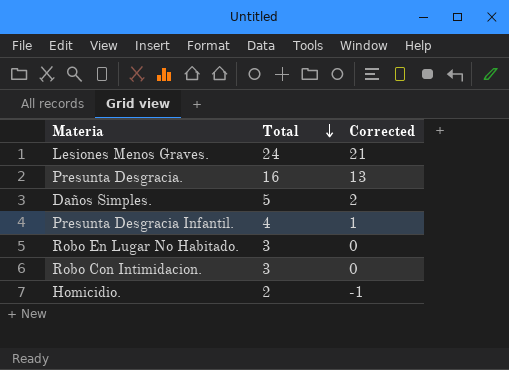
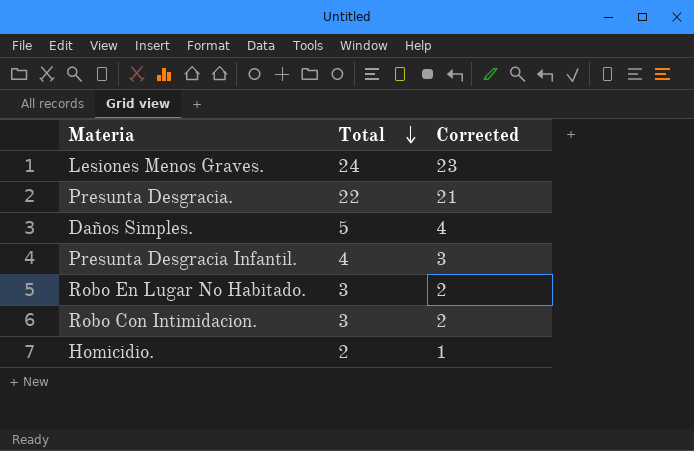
column Corrected | formula: [Total] - 3 -> [Total] - 1
Presunta Desgracia. | Total: 16 -> 22

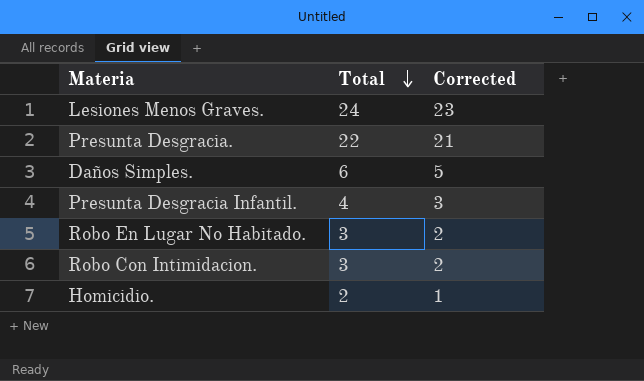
Daños Simples. | Total: 5 -> 6
Daños Simples. | Corrected: 4 -> 5

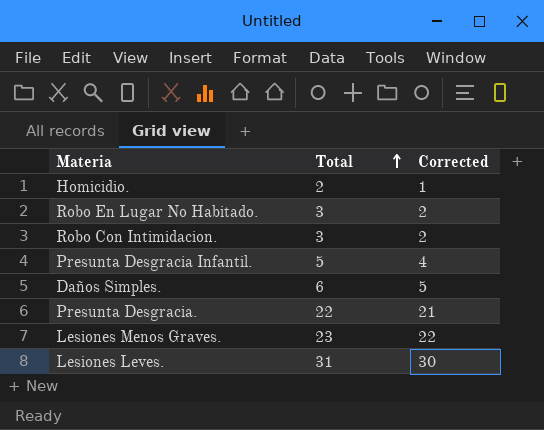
row order: Total descending -> Total ascending
Presunta Desgracia Infantil. | Total: 4 -> 5
Presunta Desgracia Infantil. | Corrected: 3 -> 4
Lesiones Menos Graves. | Total: 24 -> 23
Lesiones Menos Graves. | Corrected: 23 -> 22
row Lesiones Leves.: none -> 31 | 30

